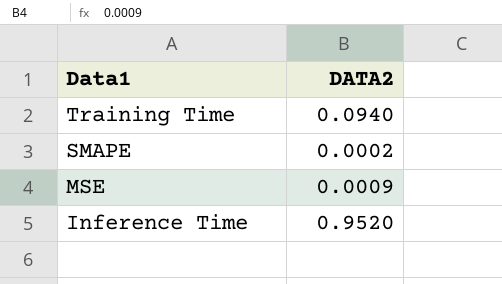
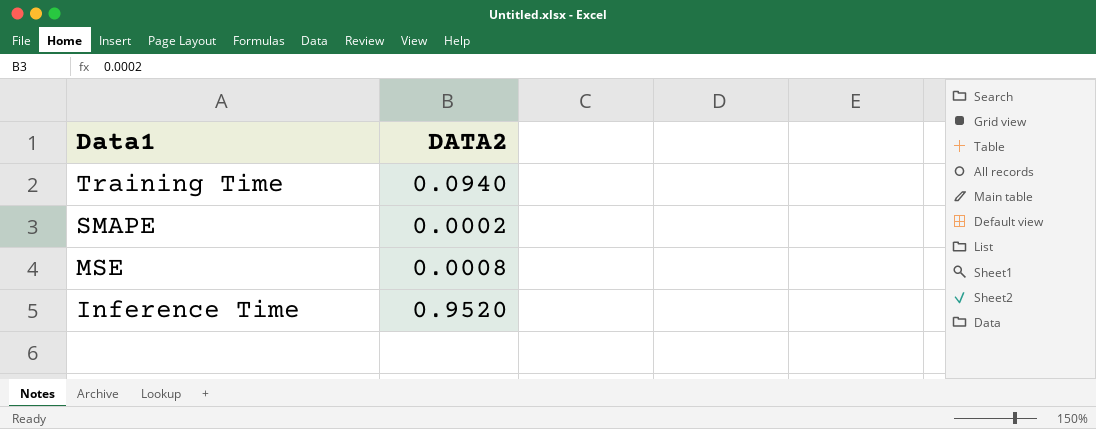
MSE | DATA2: 0.0009 -> 0.0008

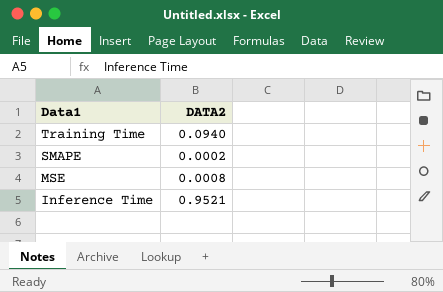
Inference Time | DATA2: 0.9520 -> 0.9521

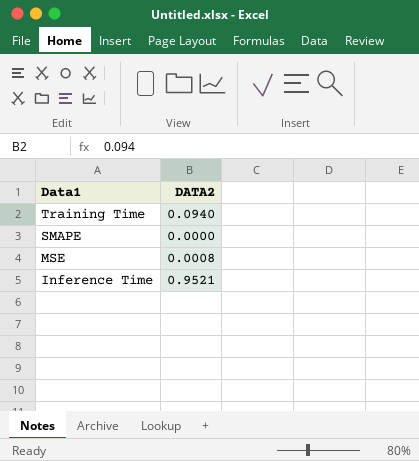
SMAPE | DATA2: 0.0002 -> 0.0000

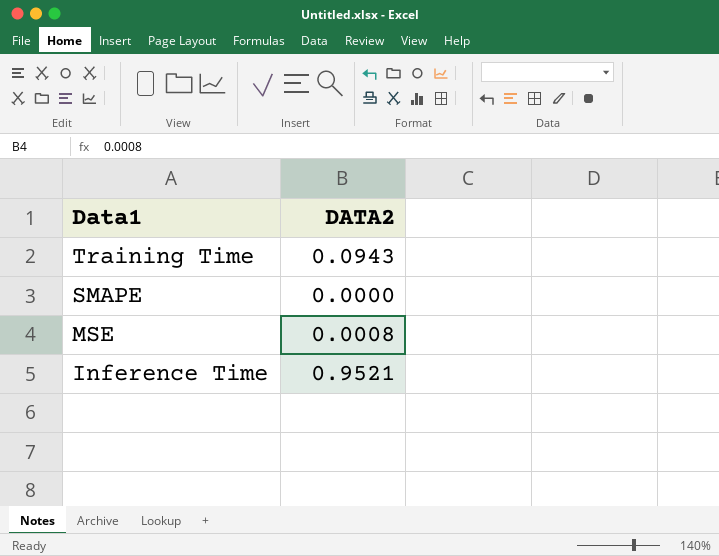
Training Time | DATA2: 0.0940 -> 0.0943

